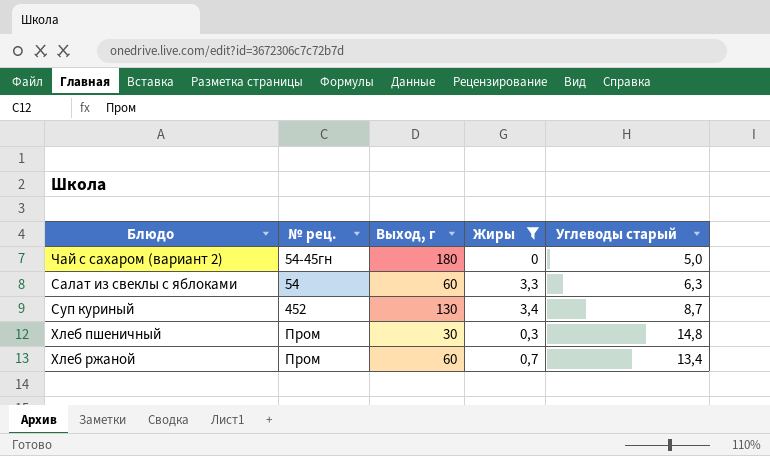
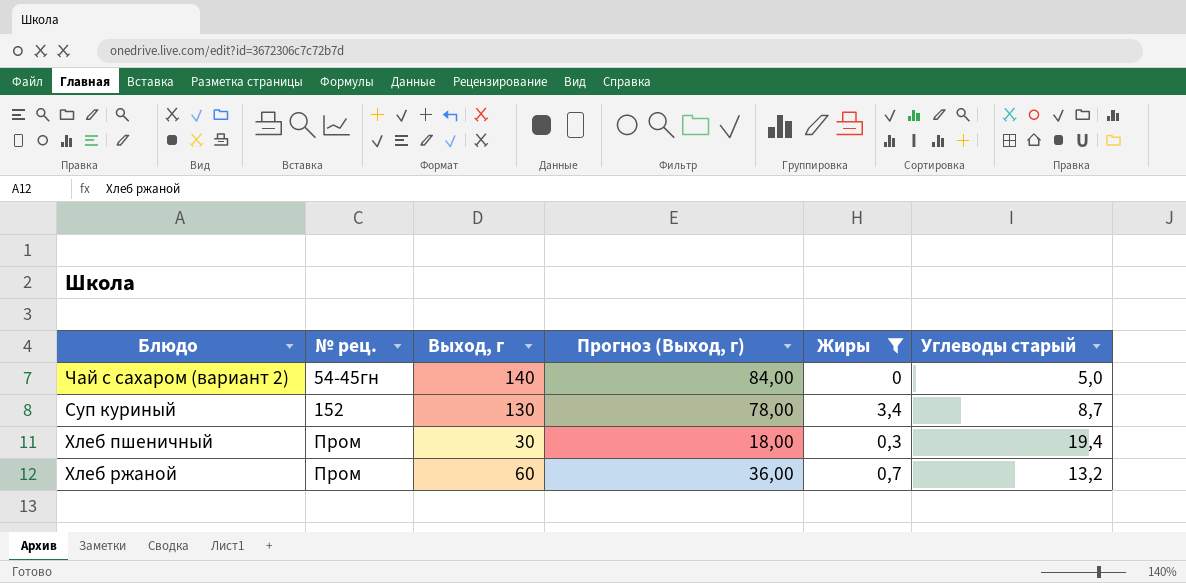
column Прогноз (Выход, г) | formula: none -> [Выход, г] * 0,6
row Салат из свеклы с яблоками: 54 | 60 | 3,3 | 6,3 -> none
Чай с сахаром (вариант 2) | Выход, г: 180 -> 140
Суп куриный | № рец.: 452 -> 152
Хлеб пшеничный | Углеводы старый: 14,8 -> 19,4
Хлеб ржаной | Углеводы старый: 13,4 -> 13,2

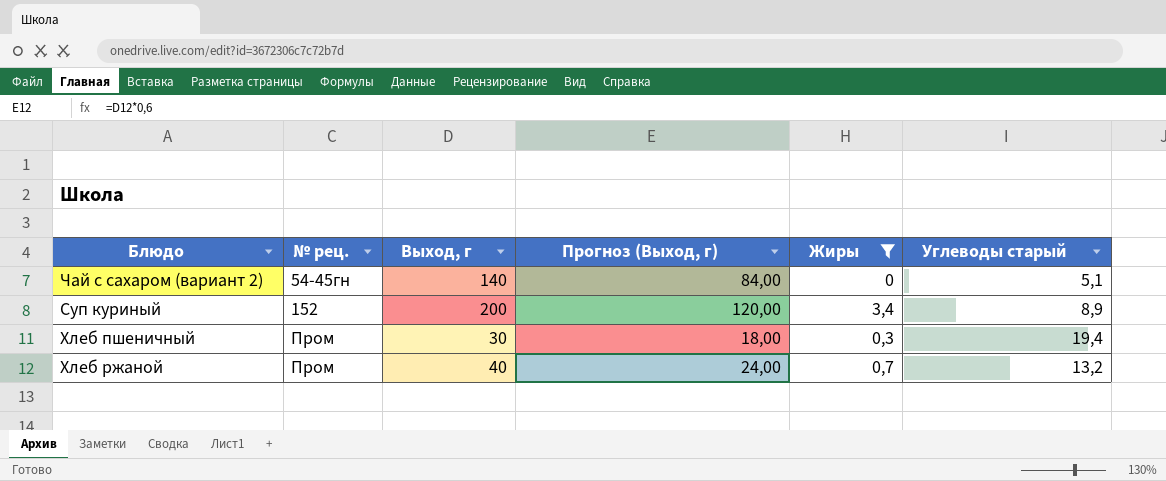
Чай с сахаром (вариант 2) | Углеводы старый: 5,0 -> 5,1
Суп куриный | Выход, г: 130 -> 200
Суп куриный | Прогноз (Выход, г): 78,00 -> 120,00
Суп куриный | Углеводы старый: 8,7 -> 8,9
Хлеб ржаной | Выход, г: 60 -> 40
Хлеб ржаной | Прогноз (Выход, г): 36,00 -> 24,00

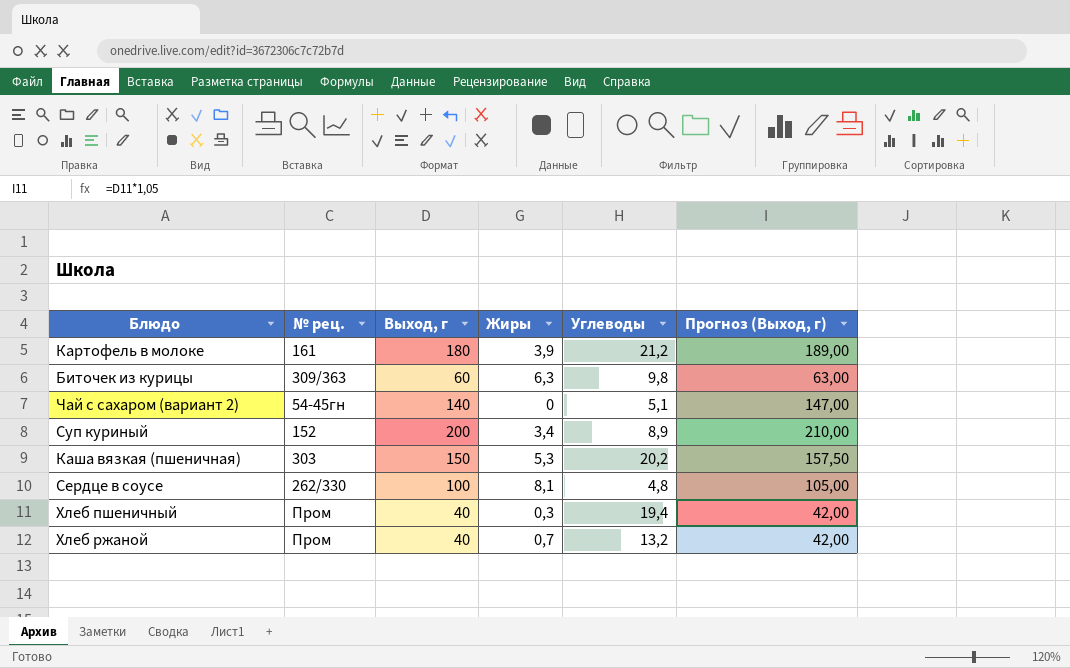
filter: Жиры <= 3,4 -> none
column name: Углеводы старый -> Углеводы
column Прогноз (Выход, г) | formula: [Выход, г] * 0,6 -> [Выход, г] * 1,05
column Прогноз (Выход, г) | position: 4 -> 6
Хлеб пшеничный | Выход, г: 30 -> 40

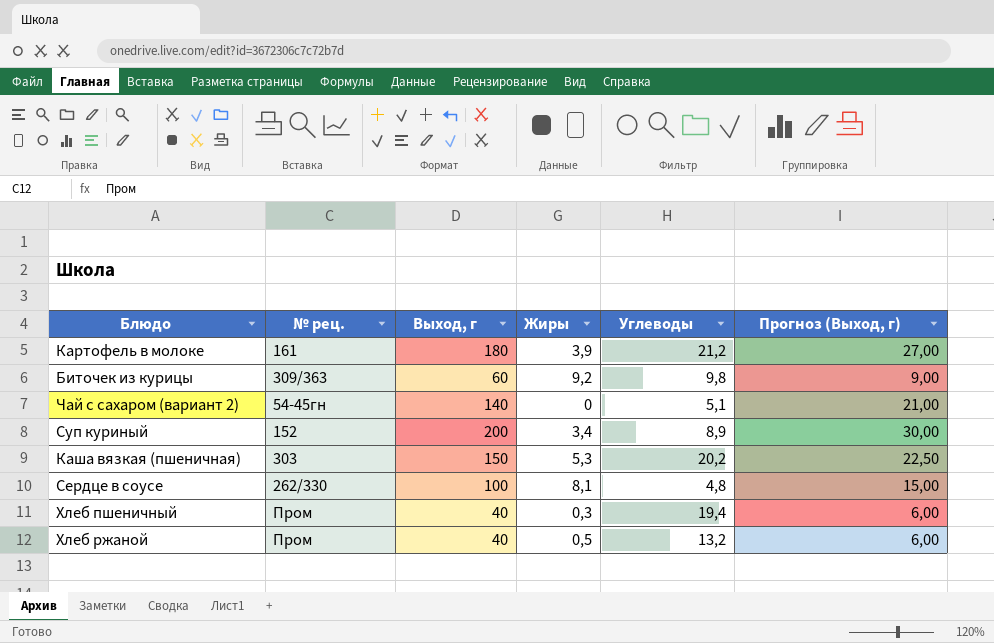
column Прогноз (Выход, г) | formula: [Выход, г] * 1,05 -> [Выход, г] * 0,15
Биточек из курицы | Жиры: 6,3 -> 9,2
Хлеб ржаной | Жиры: 0,7 -> 0,5

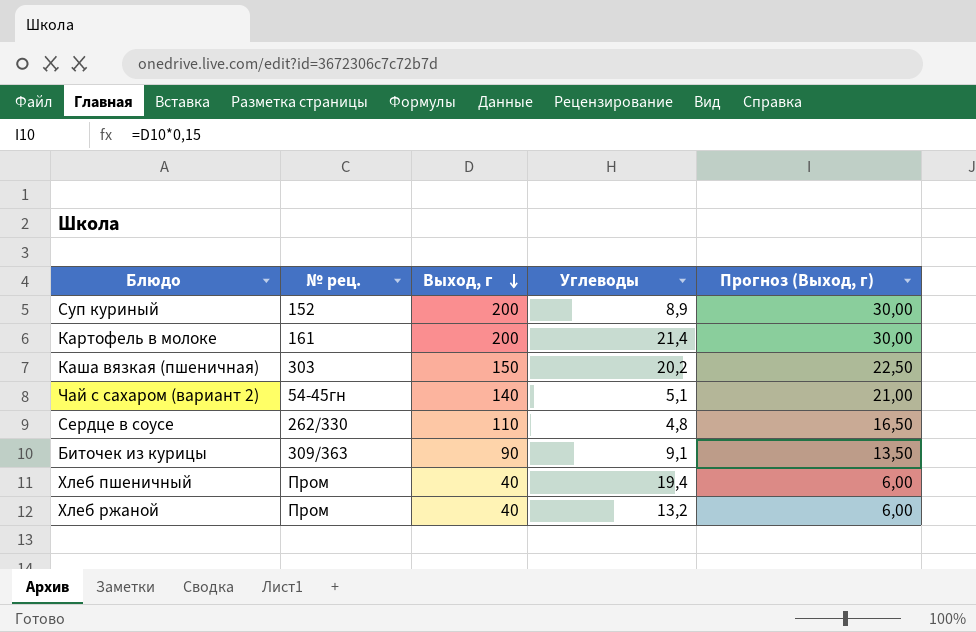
row order: none -> Выход, г descending
column Жиры | position: 4 -> none
Картофель в молоке | Выход, г: 180 -> 200
Картофель в молоке | Углеводы: 21,2 -> 21,4
Картофель в молоке | Прогноз (Выход, г): 27,00 -> 30,00
Сердце в соусе | Выход, г: 100 -> 110
Сердце в соусе | Прогноз (Выход, г): 15,00 -> 16,50
Биточек из курицы | Выход, г: 60 -> 90
Биточек из курицы | Углеводы: 9,8 -> 9,1
Биточек из курицы | Прогноз (Выход, г): 9,00 -> 13,50

